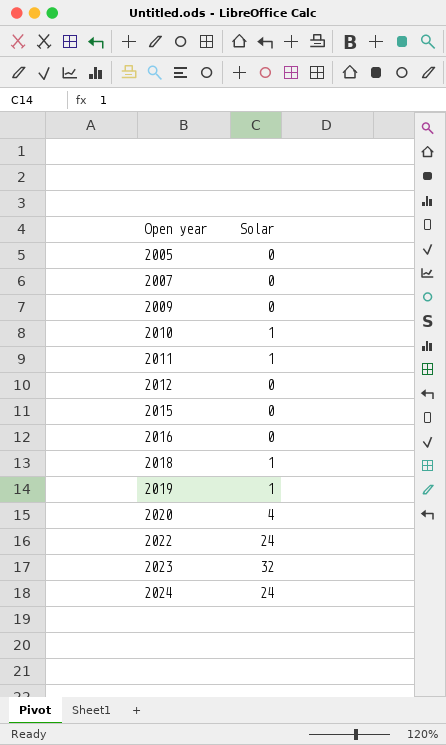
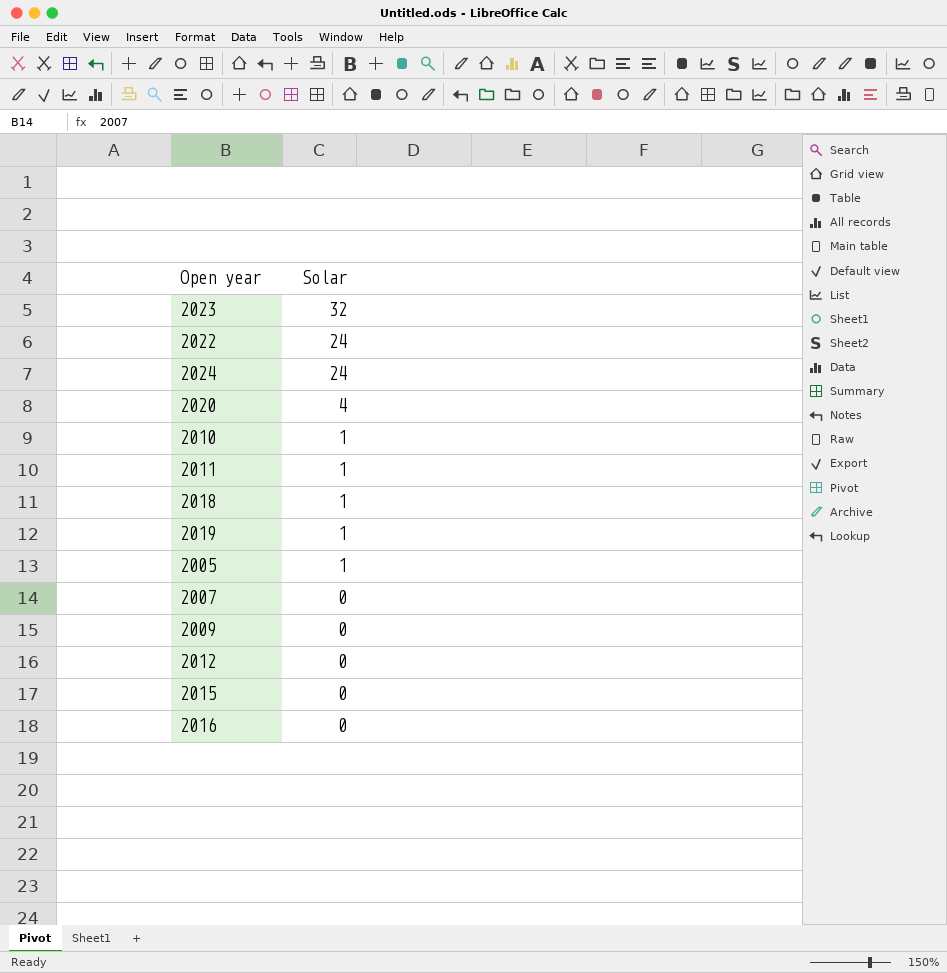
row order: Open year ascending -> Solar descending
2005 | Solar: 0 -> 1

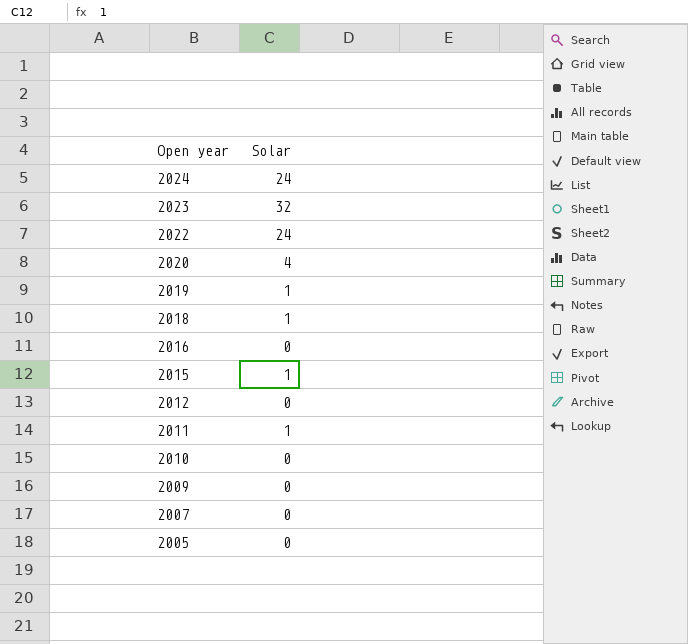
row order: Solar descending -> Open year descending
2015 | Solar: 0 -> 1
2010 | Solar: 1 -> 0
2005 | Solar: 1 -> 0

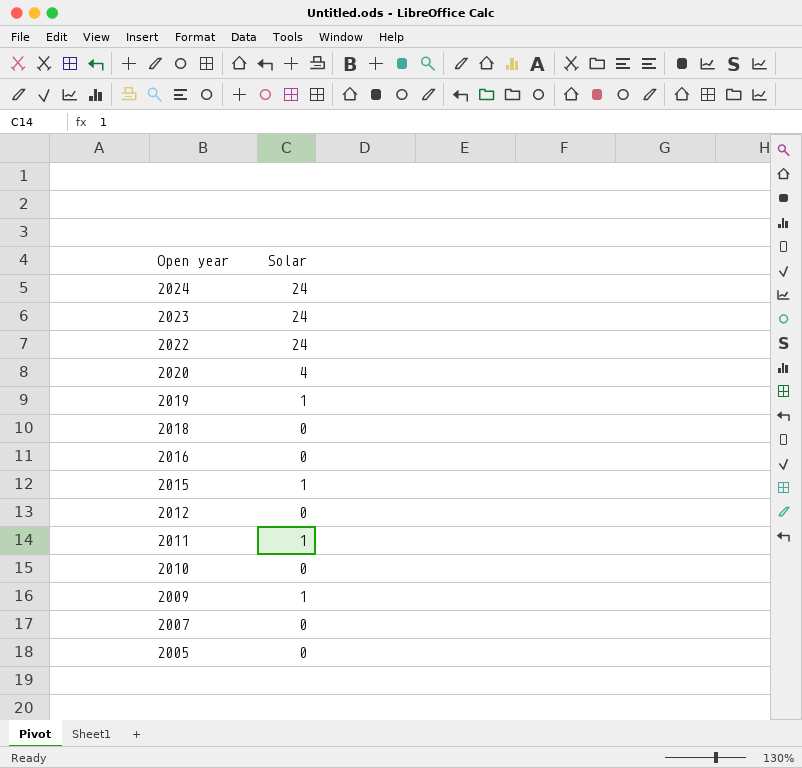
2023 | Solar: 32 -> 24
2018 | Solar: 1 -> 0
2009 | Solar: 0 -> 1

